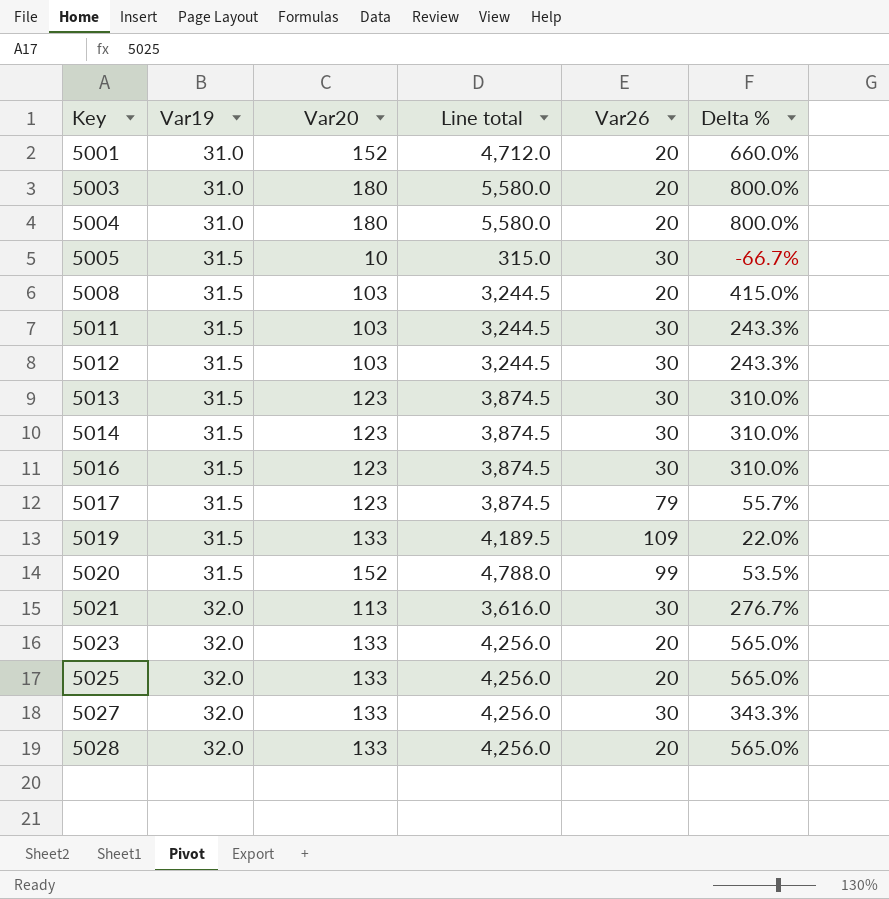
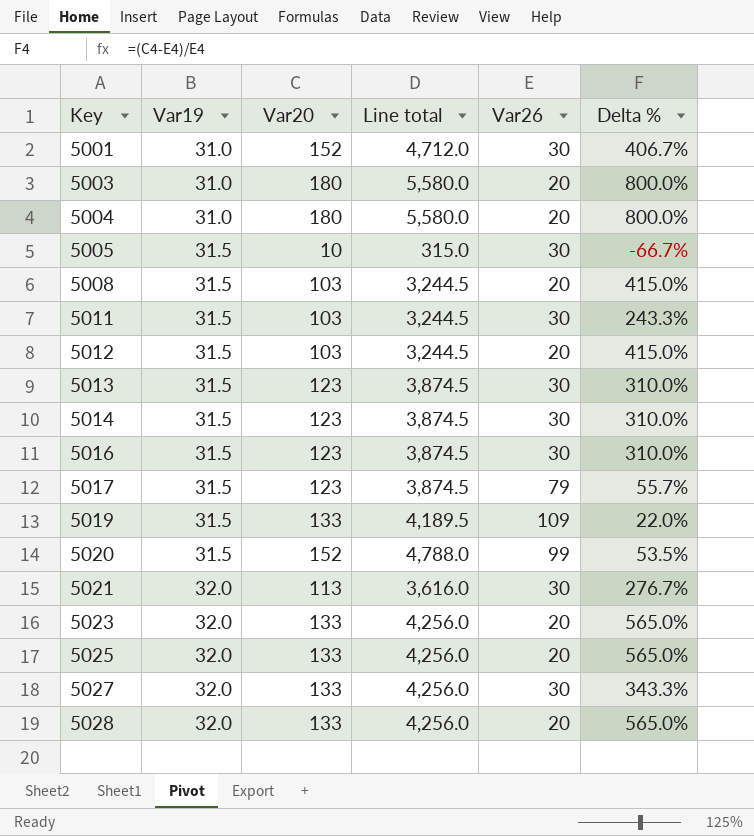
5001 | Var26: 20 -> 30
5001 | Delta %: 660.0% -> 406.7%
5012 | Var26: 30 -> 20
5012 | Delta %: 243.3% -> 415.0%

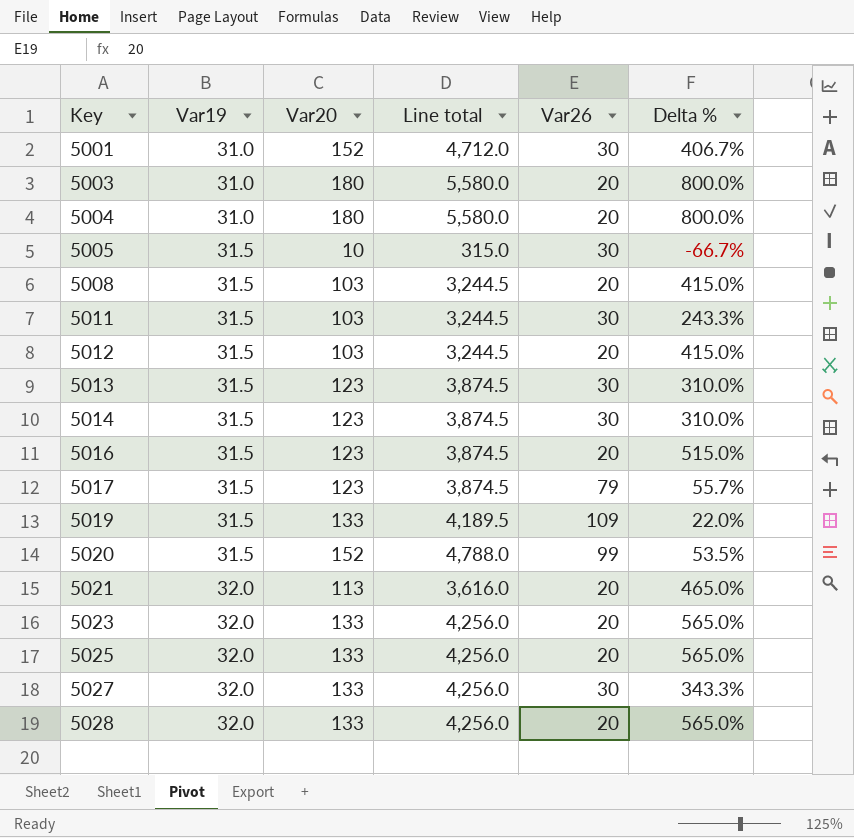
5016 | Var26: 30 -> 20
5016 | Delta %: 310.0% -> 515.0%
5021 | Var26: 30 -> 20
5021 | Delta %: 276.7% -> 465.0%

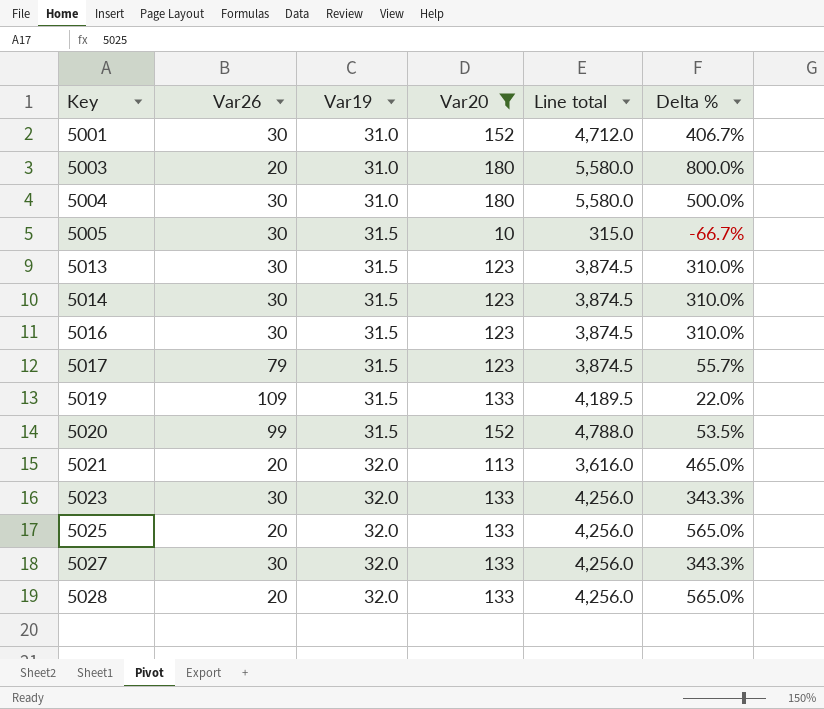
filter: none -> Var20 != 103
column Var26 | position: 5 -> 2
5004 | Var26: 20 -> 30
5004 | Delta %: 800.0% -> 500.0%
5016 | Var26: 20 -> 30
5016 | Delta %: 515.0% -> 310.0%
5023 | Var26: 20 -> 30
5023 | Delta %: 565.0% -> 343.3%

